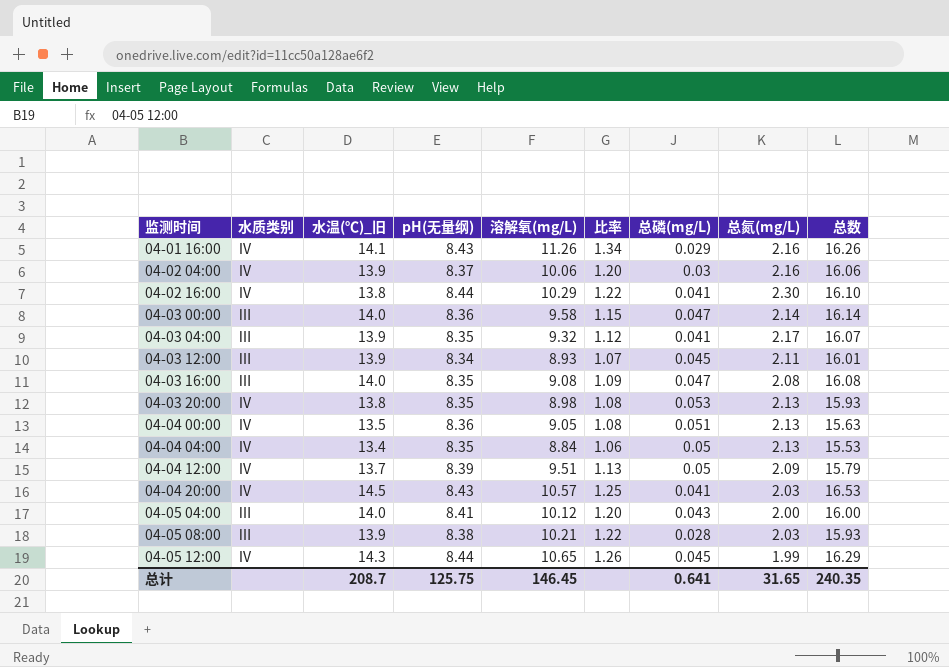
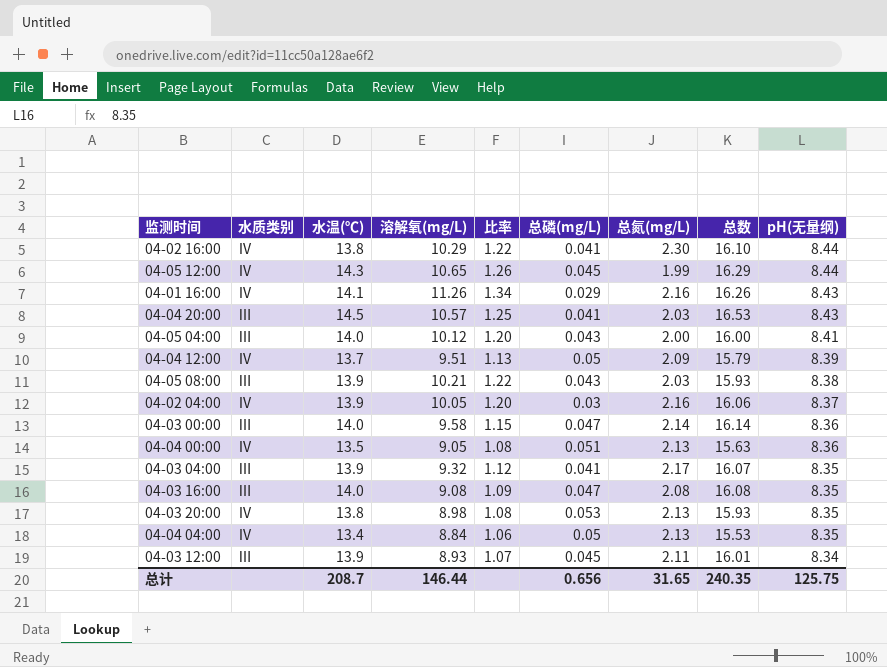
row order: 监测时间 ascending -> pH(无量纲) descending
column name: 水温(℃)_旧 -> 水温(℃)
column pH(无量纲) | position: 4 -> 9
04-04 20:00 | 水质类别: Ⅳ -> Ⅲ
04-05 08:00 | 总磷(mg/L): 0.028 -> 0.043
04-02 04:00 | 溶解氧(mg/L): 10.06 -> 10.05
总计 | 溶解氧(mg/L): 146.45 -> 146.44
总计 | 总磷(mg/L): 0.641 -> 0.656

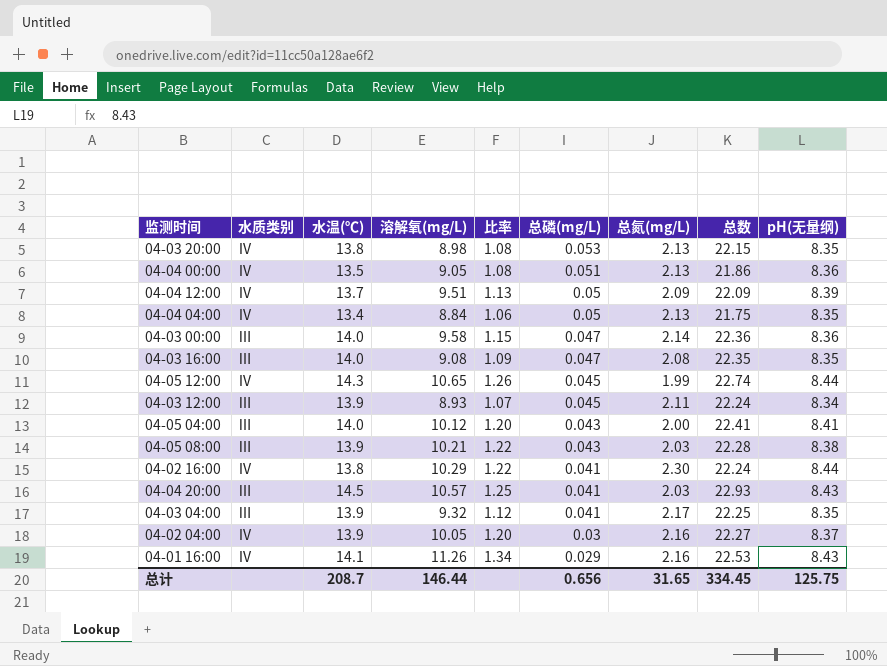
row order: pH(无量纲) descending -> 总磷(mg/L) descending
column 总数 | formula: [水温(℃)] + [总氮(mg/L)] -> [水温(℃)] + [pH(无量纲)]
总计 | 总数: 240.35 -> 334.45

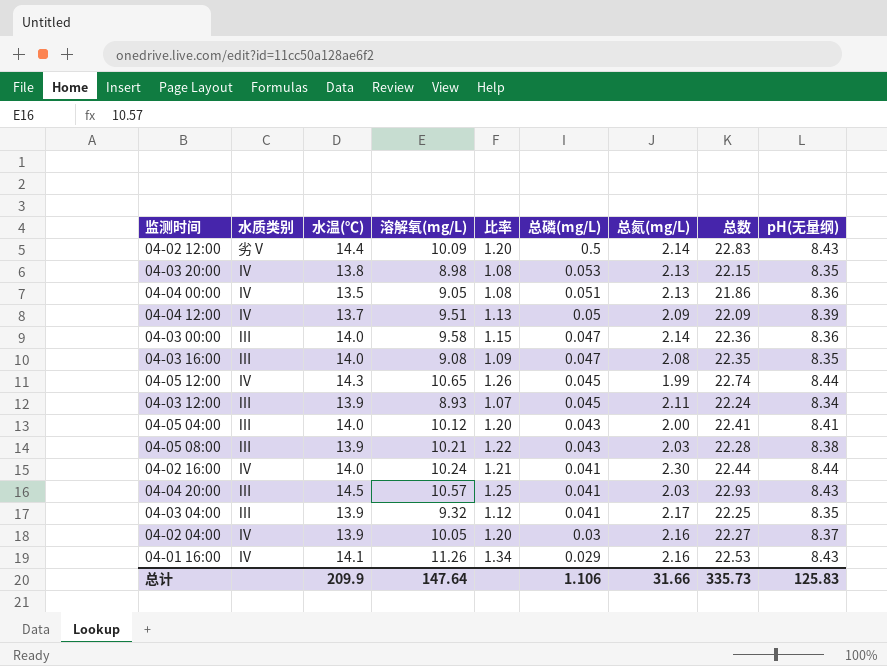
row 04-04 04:00: Ⅳ | 13.4 | 8.84 | 1.06 | 0.05 | 2.13 | 21.75 | 8.35 -> none
row 04-02 12:00: none -> 劣Ⅴ | 14.4 | 10.09 | 1.20 | 0.5 | 2.14 | 22.83 | 8.43
04-02 16:00 | 水温(℃): 13.8 -> 14.0
04-02 16:00 | 溶解氧(mg/L): 10.29 -> 10.24
04-02 16:00 | 比率: 1.22 -> 1.21
04-02 16:00 | 总数: 22.24 -> 22.44
总计 | 水温(℃): 208.7 -> 209.9
总计 | 溶解氧(mg/L): 146.44 -> 147.64
总计 | 总磷(mg/L): 0.656 -> 1.106
总计 | 总氮(mg/L): 31.65 -> 31.66
总计 | 总数: 334.45 -> 335.73
总计 | pH(无量纲): 125.75 -> 125.83

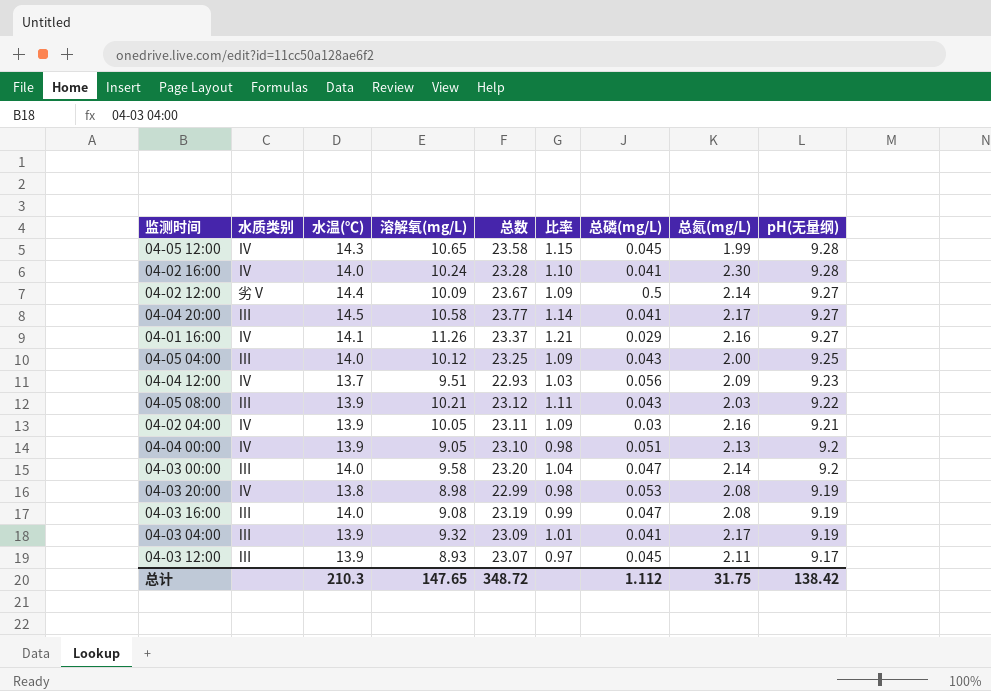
row order: 总磷(mg/L) descending -> pH(无量纲) descending
column 总数 | position: 8 -> 5
04-05 12:00 | 总数: 22.74 -> 23.58
04-05 12:00 | 比率: 1.26 -> 1.15
04-05 12:00 | pH(无量纲): 8.44 -> 9.28
04-02 16:00 | 总数: 22.44 -> 23.28
04-02 16:00 | 比率: 1.21 -> 1.10
04-02 16:00 | pH(无量纲): 8.44 -> 9.28
04-02 12:00 | 总数: 22.83 -> 23.67
04-02 12:00 | 比率: 1.20 -> 1.09
04-02 12:00 | pH(无量纲): 8.43 -> 9.27
04-04 20:00 | 溶解氧(mg/L): 10.57 -> 10.58
04-04 20:00 | 总数: 22.93 -> 23.77
04-04 20:00 | 比率: 1.25 -> 1.14
04-04 20:00 | 总氮(mg/L): 2.03 -> 2.17
04-04 20:00 | pH(无量纲): 8.43 -> 9.27
04-01 16:00 | 总数: 22.53 -> 23.37
04-01 16:00 | 比率: 1.34 -> 1.21
04-01 16:00 | pH(无量纲): 8.43 -> 9.27
04-05 04:00 | 总数: 22.41 -> 23.25
04-05 04:00 | 比率: 1.20 -> 1.09
04-05 04:00 | pH(无量纲): 8.41 -> 9.25
04-04 12:00 | 总数: 22.09 -> 22.93
04-04 12:00 | 比率: 1.13 -> 1.03
04-04 12:00 | 总磷(mg/L): 0.05 -> 0.056
04-04 12:00 | pH(无量纲): 8.39 -> 9.23
04-05 08:00 | 总数: 22.28 -> 23.12
04-05 08:00 | 比率: 1.22 -> 1.11
04-05 08:00 | pH(无量纲): 8.38 -> 9.22
04-02 04:00 | 总数: 22.27 -> 23.11
04-02 04:00 | 比率: 1.20 -> 1.09
04-02 04:00 | pH(无量纲): 8.37 -> 9.21
04-04 00:00 | 水温(℃): 13.5 -> 13.9
04-04 00:00 | 总数: 21.86 -> 23.10
04-04 00:00 | 比率: 1.08 -> 0.98
04-04 00:00 | pH(无量纲): 8.36 -> 9.2
04-03 00:00 | 总数: 22.36 -> 23.20
04-03 00:00 | 比率: 1.15 -> 1.04
04-03 00:00 | pH(无量纲): 8.36 -> 9.2
04-03 20:00 | 总数: 22.15 -> 22.99
04-03 20:00 | 比率: 1.08 -> 0.98
04-03 20:00 | 总氮(mg/L): 2.13 -> 2.08
04-03 20:00 | pH(无量纲): 8.35 -> 9.19
04-03 16:00 | 总数: 22.35 -> 23.19
04-03 16:00 | 比率: 1.09 -> 0.99
04-03 16:00 | pH(无量纲): 8.35 -> 9.19
04-03 04:00 | 总数: 22.25 -> 23.09
04-03 04:00 | 比率: 1.12 -> 1.01
04-03 04:00 | pH(无量纲): 8.35 -> 9.19
04-03 12:00 | 总数: 22.24 -> 23.07
04-03 12:00 | 比率: 1.07 -> 0.97
04-03 12:00 | pH(无量纲): 8.34 -> 9.17
总计 | 水温(℃): 209.9 -> 210.3
总计 | 溶解氧(mg/L): 147.64 -> 147.65
总计 | 总数: 335.73 -> 348.72
总计 | 总磷(mg/L): 1.106 -> 1.112
总计 | 总氮(mg/L): 31.66 -> 31.75
总计 | pH(无量纲): 125.83 -> 138.42

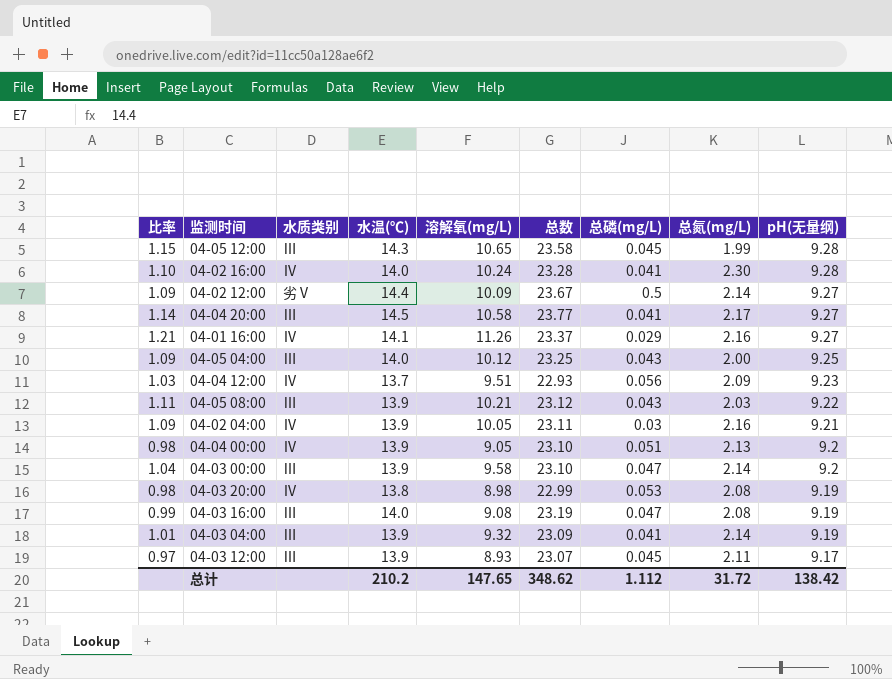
column 比率 | position: 6 -> 1
04-05 12:00 | 水质类别: Ⅳ -> Ⅲ
04-03 00:00 | 水温(℃): 14.0 -> 13.9
04-03 00:00 | 总数: 23.20 -> 23.10
04-03 04:00 | 总氮(mg/L): 2.17 -> 2.14
总计 | 水温(℃): 210.3 -> 210.2
总计 | 总数: 348.72 -> 348.62
总计 | 总氮(mg/L): 31.75 -> 31.72

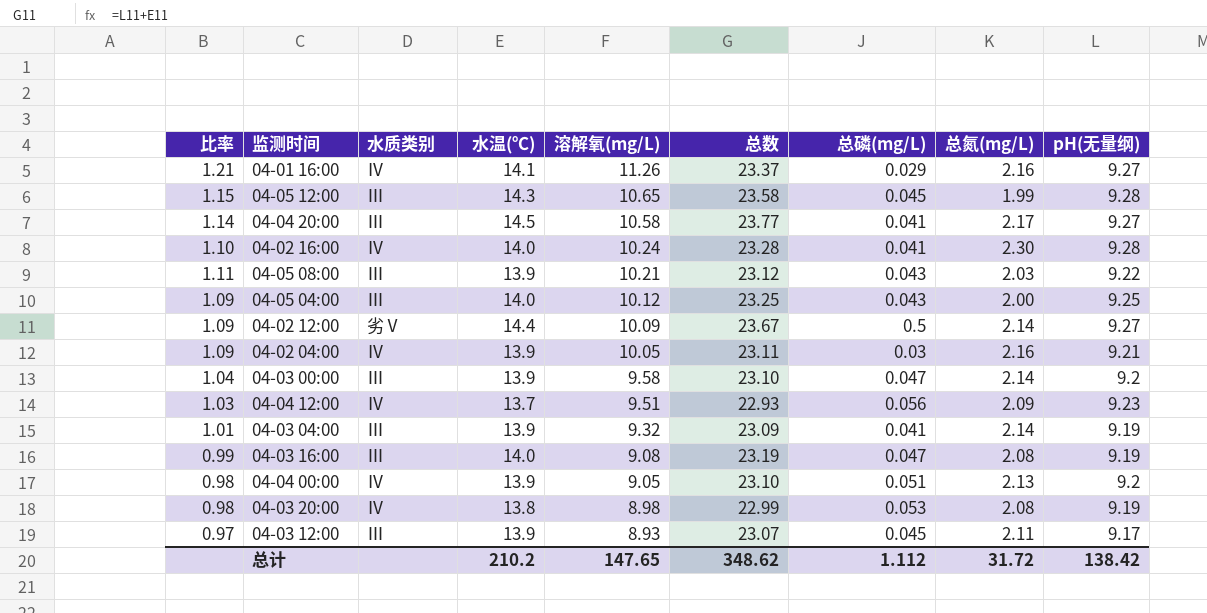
row order: pH(无量纲) descending -> 溶解氧(mg/L) descending

